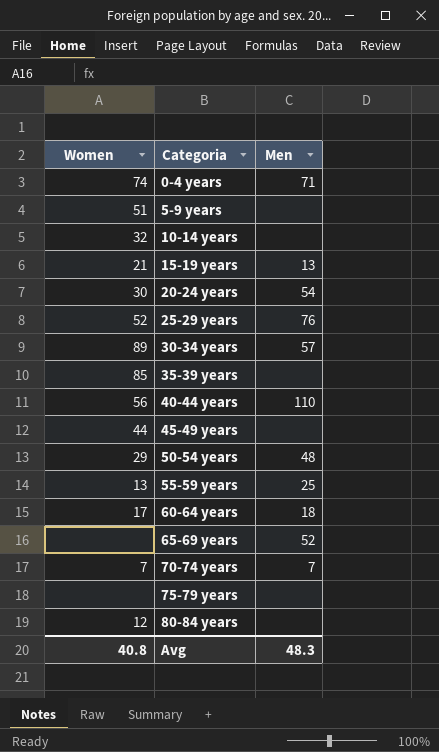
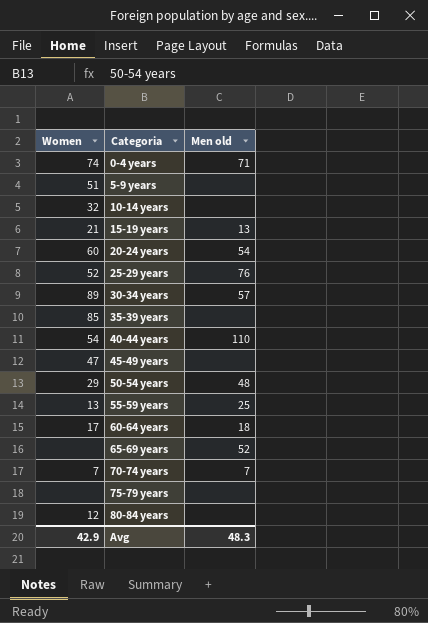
column name: Men -> Men old
20-24 years | Women: 30 -> 60
40-44 years | Women: 56 -> 54
45-49 years | Women: 44 -> 47
Avg | Women: 40.8 -> 42.9

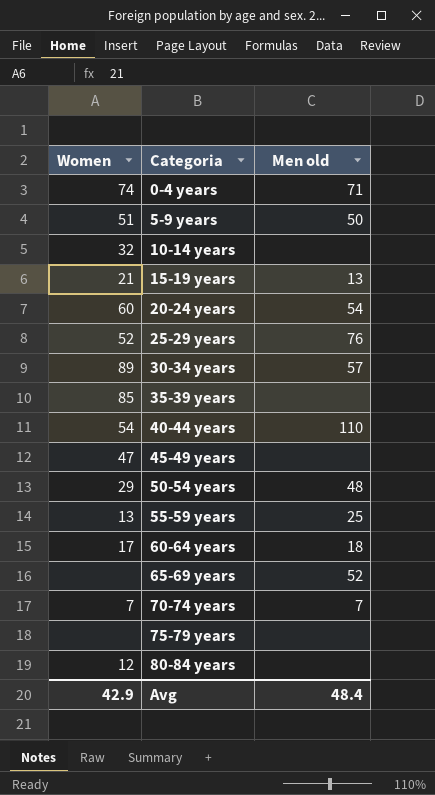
5-9 years | Men old: none -> 50
Avg | Men old: 48.3 -> 48.4

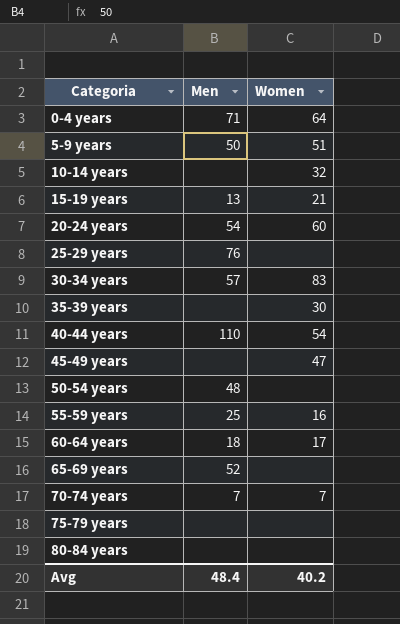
column name: Men old -> Men
column Women | position: 1 -> 3
0-4 years | Women: 74 -> 64
25-29 years | Women: 52 -> none
30-34 years | Women: 89 -> 83
35-39 years | Women: 85 -> 30
50-54 years | Women: 29 -> none
55-59 years | Women: 13 -> 16
80-84 years | Women: 12 -> none
Avg | Women: 42.9 -> 40.2

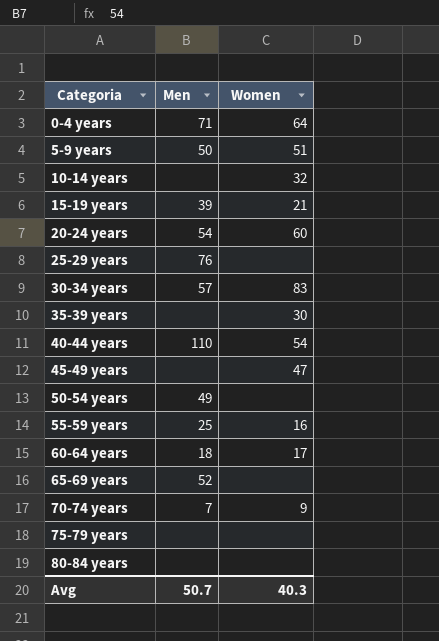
15-19 years | Men: 13 -> 39
50-54 years | Men: 48 -> 49
70-74 years | Women: 7 -> 9
Avg | Men: 48.4 -> 50.7
Avg | Women: 40.2 -> 40.3

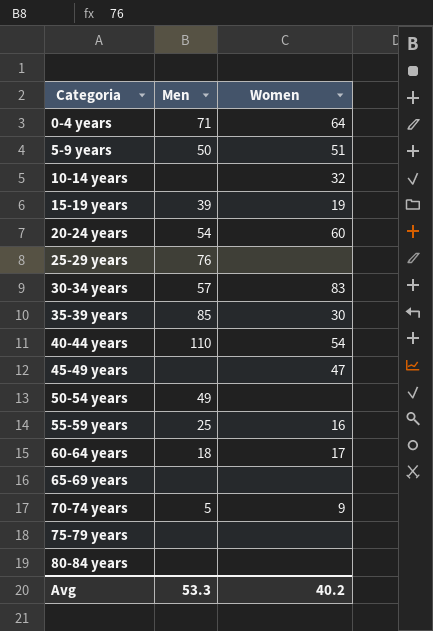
15-19 years | Women: 21 -> 19
35-39 years | Men: none -> 85
65-69 years | Men: 52 -> none
70-74 years | Men: 7 -> 5
Avg | Men: 50.7 -> 53.3
Avg | Women: 40.3 -> 40.2

